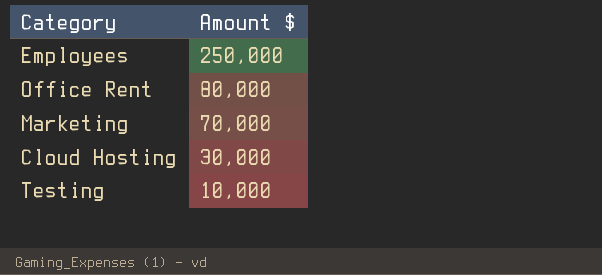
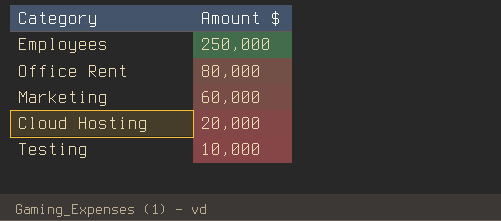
Marketing | Amount $: 70,000 -> 60,000
Cloud Hosting | Amount $: 30,000 -> 20,000

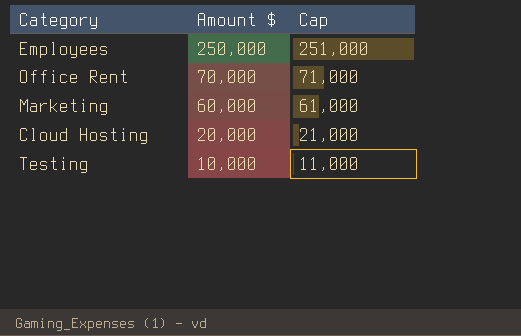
column Cap | formula: none -> [Amount $] + 1000
Office Rent | Amount $: 80,000 -> 70,000

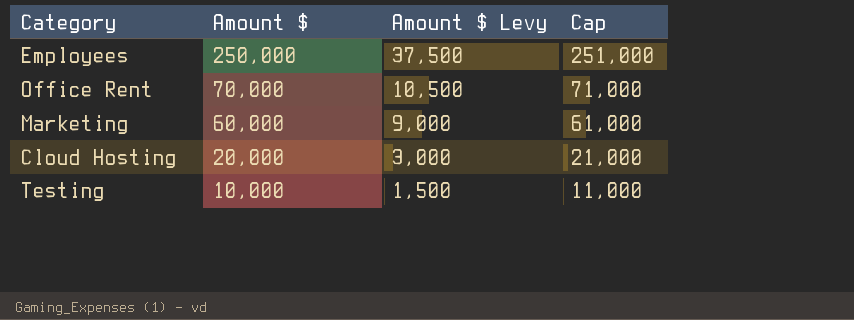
column Amount $ Levy | formula: none -> [Amount $] * 0.15

